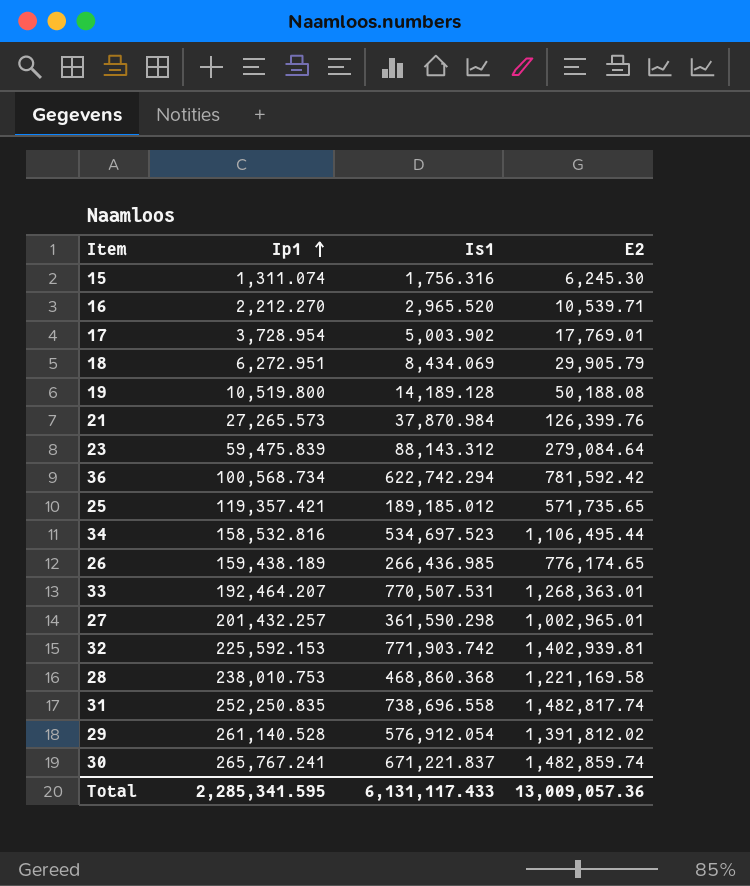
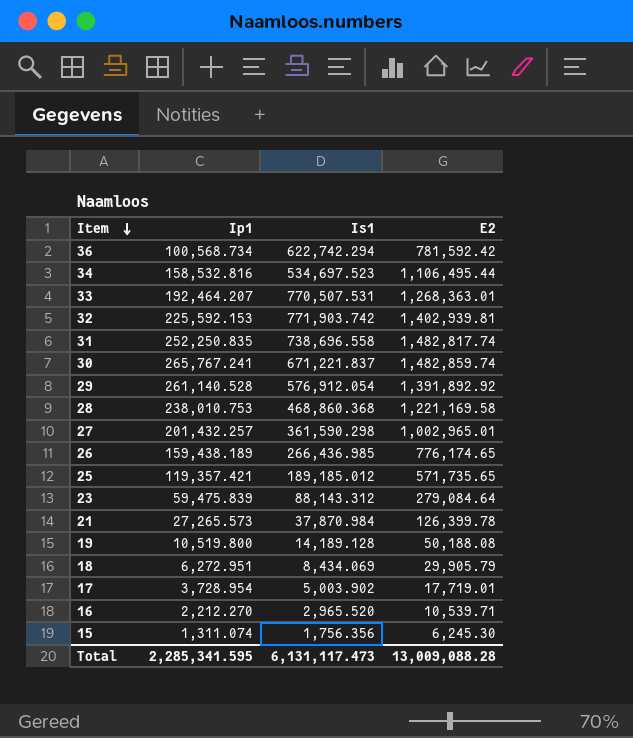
row order: Ip1 ascending -> Item descending
29 | E2: 1,391,812.02 -> 1,391,892.92
21 | E2: 126,399.76 -> 126,399.78
17 | E2: 17,769.01 -> 17,719.01
15 | Is1: 1,756.316 -> 1,756.356
Total | Is1: 6,131,117.433 -> 6,131,117.473
Total | E2: 13,009,057.36 -> 13,009,088.28

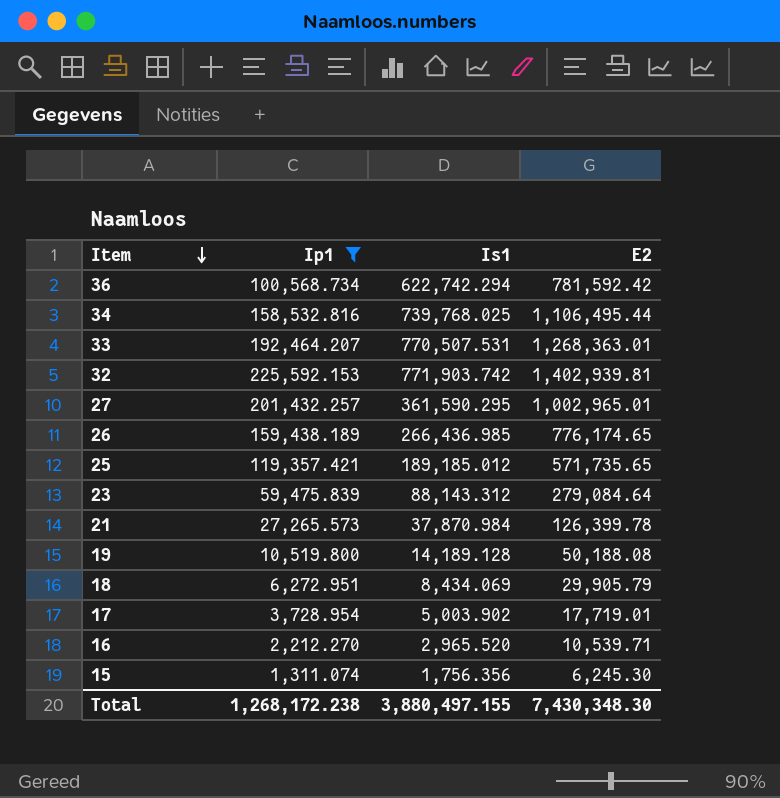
filter: none -> Ip1 <= 225,592.153
34 | Is1: 534,697.523 -> 739,768.025
27 | Is1: 361,590.298 -> 361,590.295
Total | Ip1: 2,285,341.595 -> 1,268,172.238
Total | Is1: 6,131,117.473 -> 3,880,497.155
Total | E2: 13,009,088.28 -> 7,430,348.30

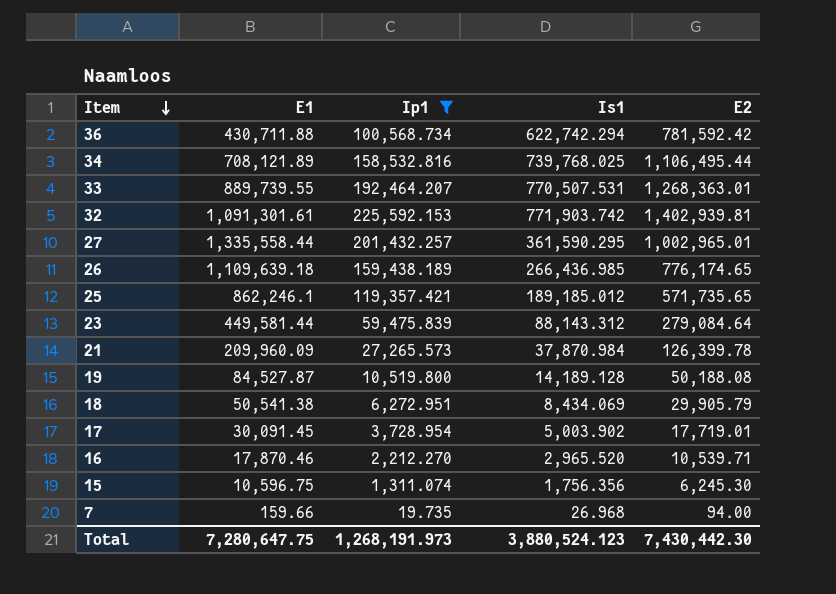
column E1 | position: none -> 2
row 7: none -> 159.66 | 19.735 | 26.968 | 94.00
Total | Ip1: 1,268,172.238 -> 1,268,191.973
Total | Is1: 3,880,497.155 -> 3,880,524.123
Total | E2: 7,430,348.30 -> 7,430,442.30

